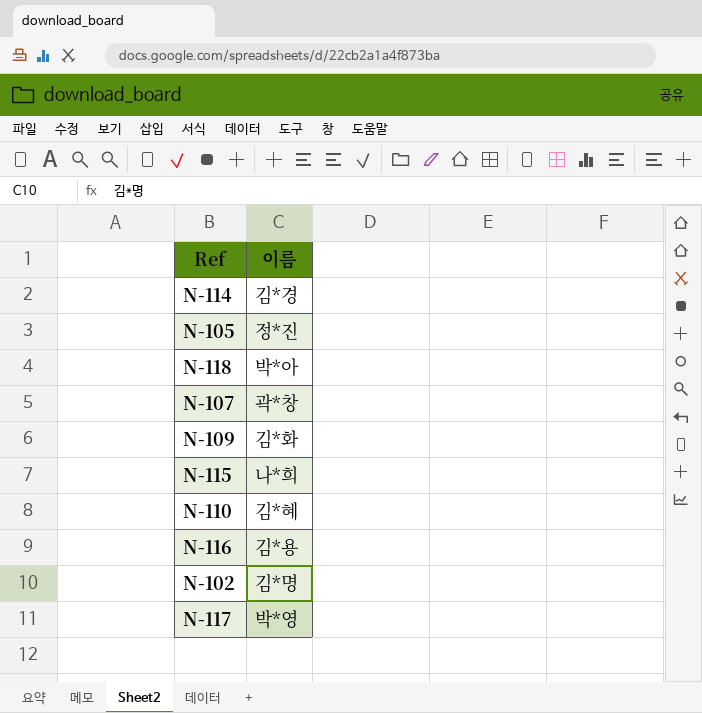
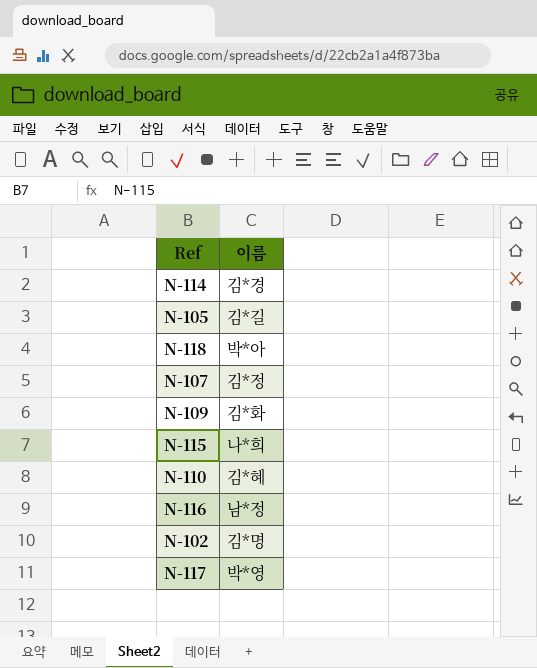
N-105 | 이름: 정*진 -> 김*길
N-107 | 이름: 곽*창 -> 김*정
N-116 | 이름: 김*용 -> 남*정

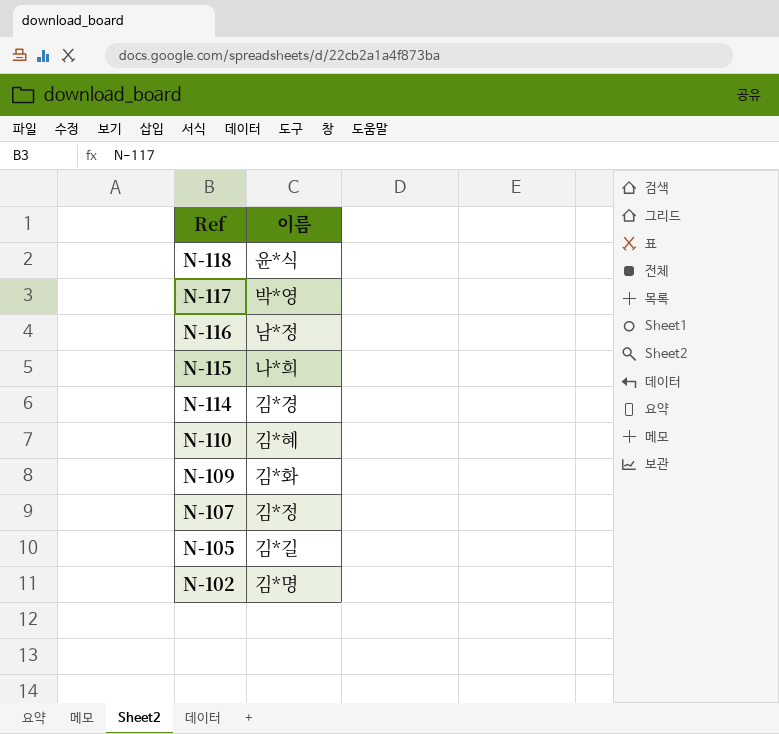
row order: none -> Ref descending
N-118 | 이름: 박*아 -> 윤*식

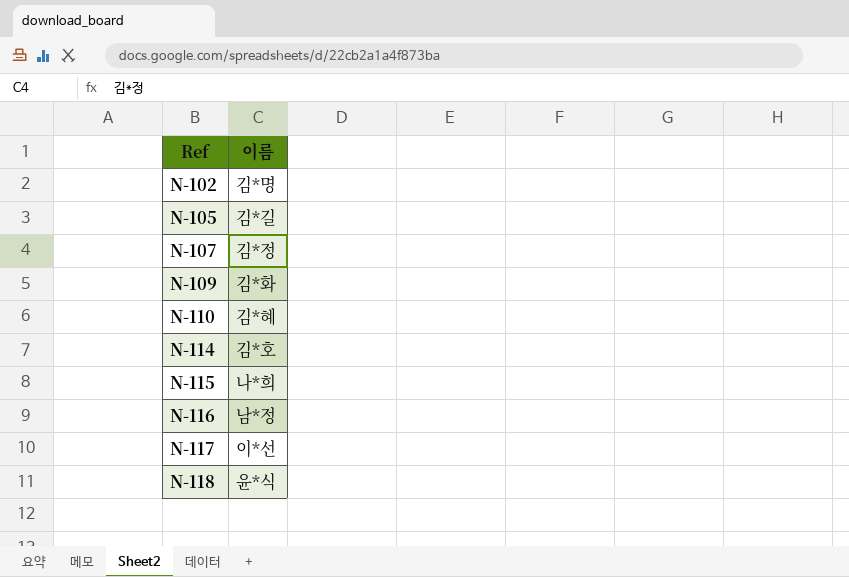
row order: Ref descending -> Ref ascending
N-114 | 이름: 김*경 -> 김*호
N-117 | 이름: 박*영 -> 이*선

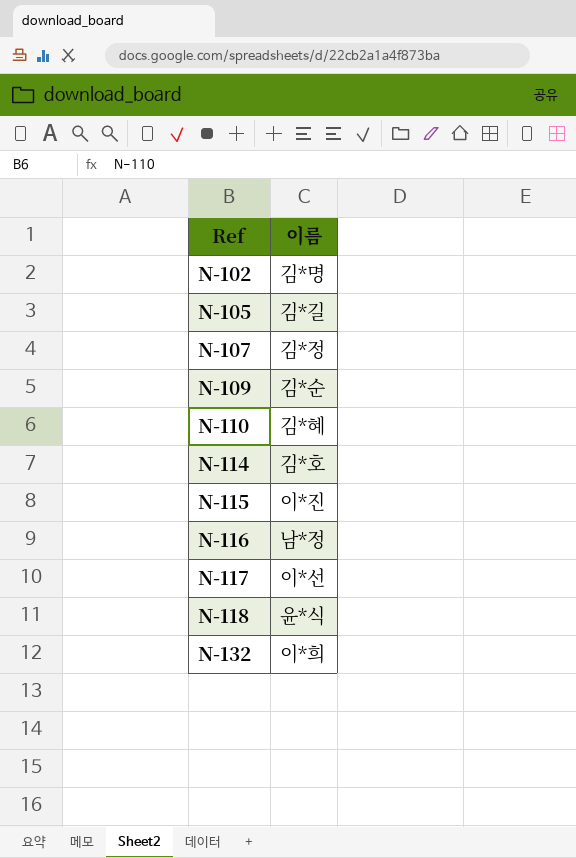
N-109 | 이름: 김*화 -> 김*순
N-115 | 이름: 나*희 -> 이*진
row N-132: none -> 이*희

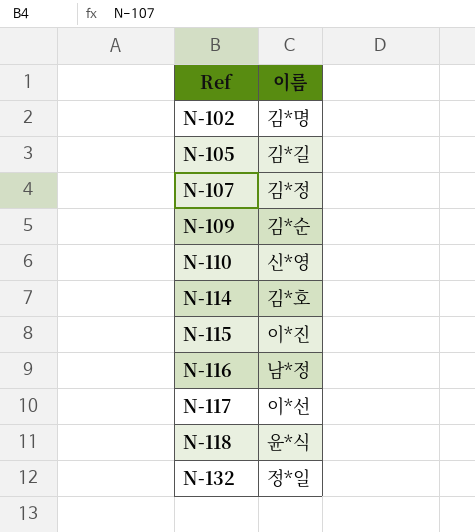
N-110 | 이름: 김*혜 -> 신*영
N-132 | 이름: 이*희 -> 정*일

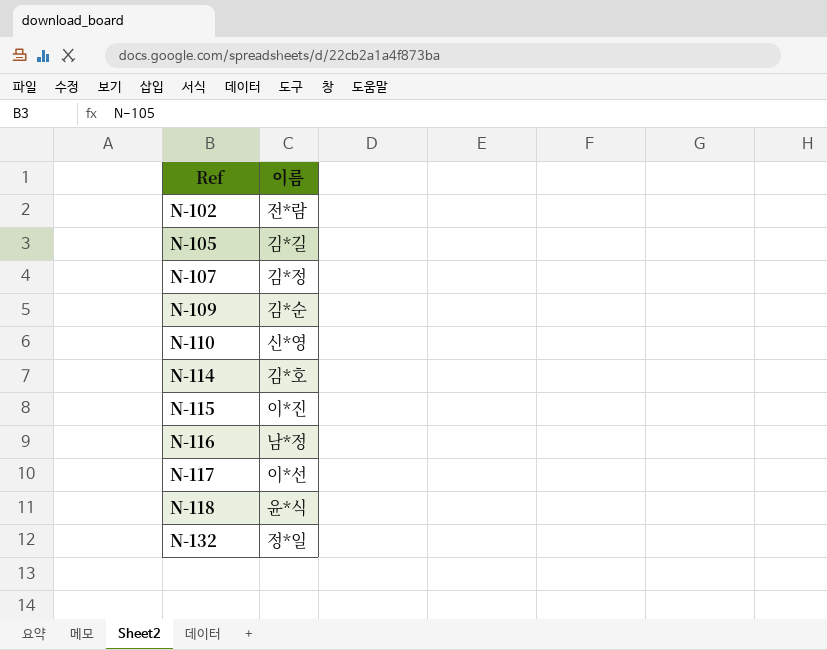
N-102 | 이름: 김*명 -> 전*람

